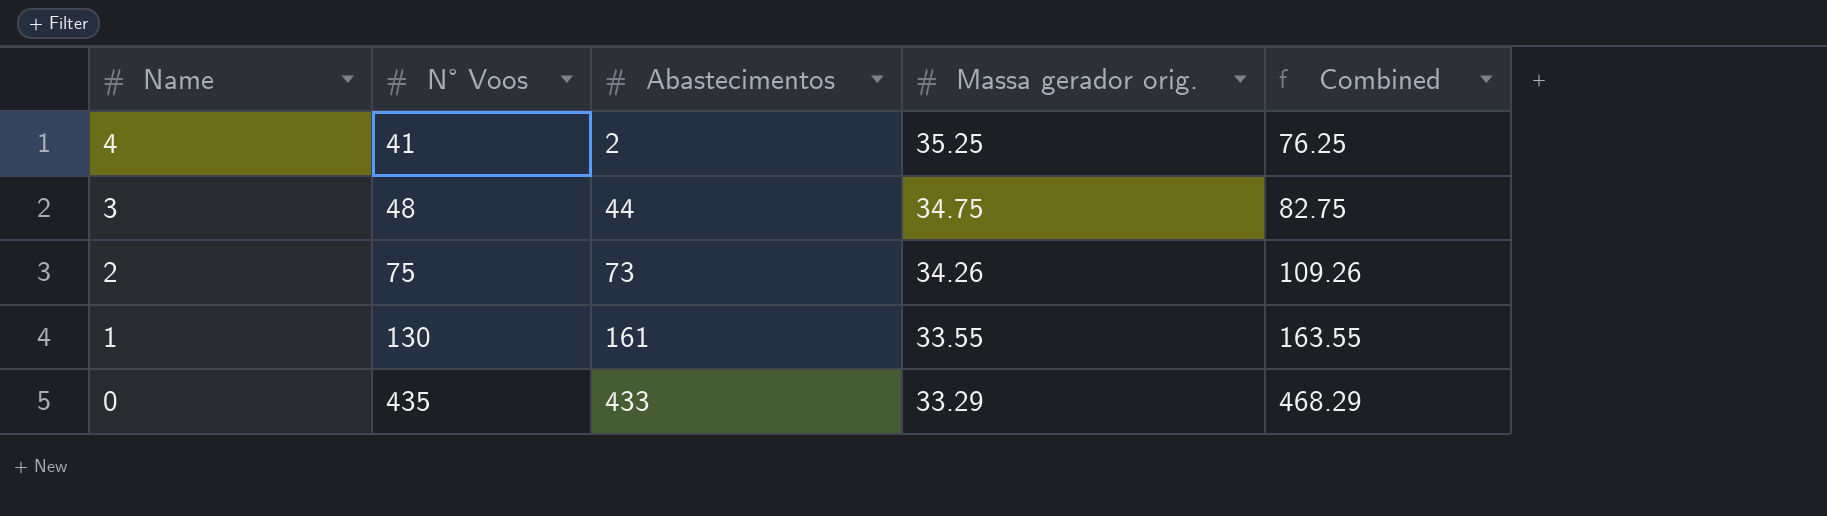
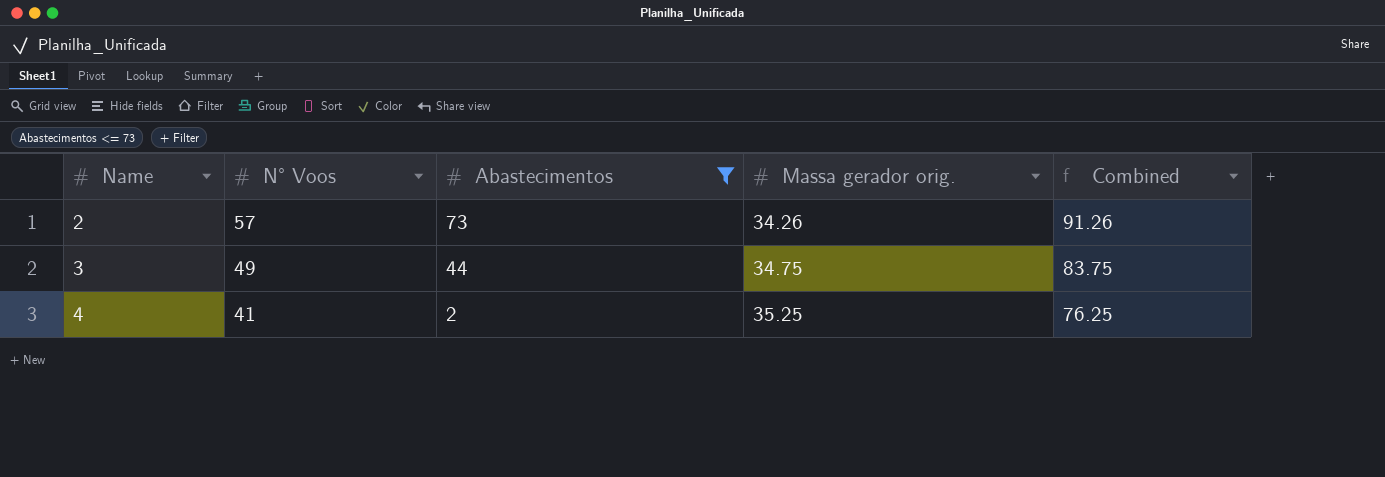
filter: none -> Abastecimentos <= 73
row order: Name descending -> Name ascending
2 | N° Voos: 75 -> 57
2 | Combined: 109.26 -> 91.26
3 | N° Voos: 48 -> 49
3 | Combined: 82.75 -> 83.75

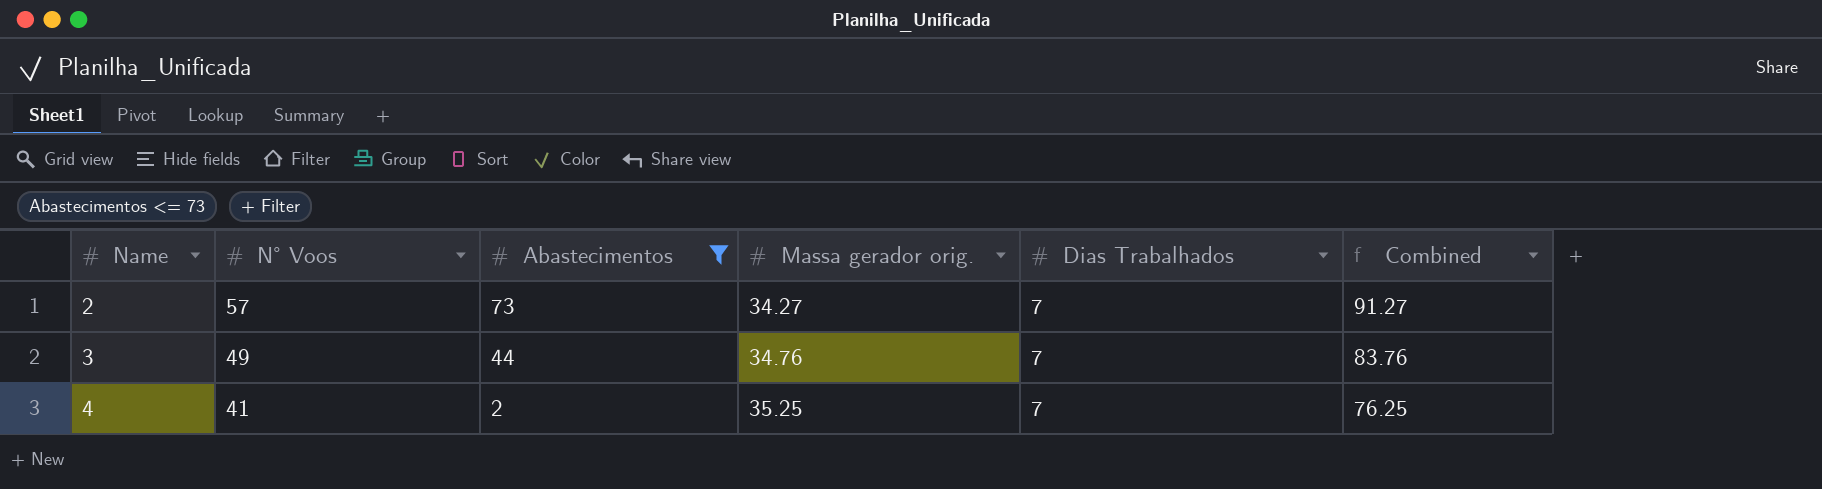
column Dias Trabalhados | position: none -> 5
2 | Massa gerador orig.: 34.26 -> 34.27
2 | Combined: 91.26 -> 91.27
3 | Massa gerador orig.: 34.75 -> 34.76
3 | Combined: 83.75 -> 83.76

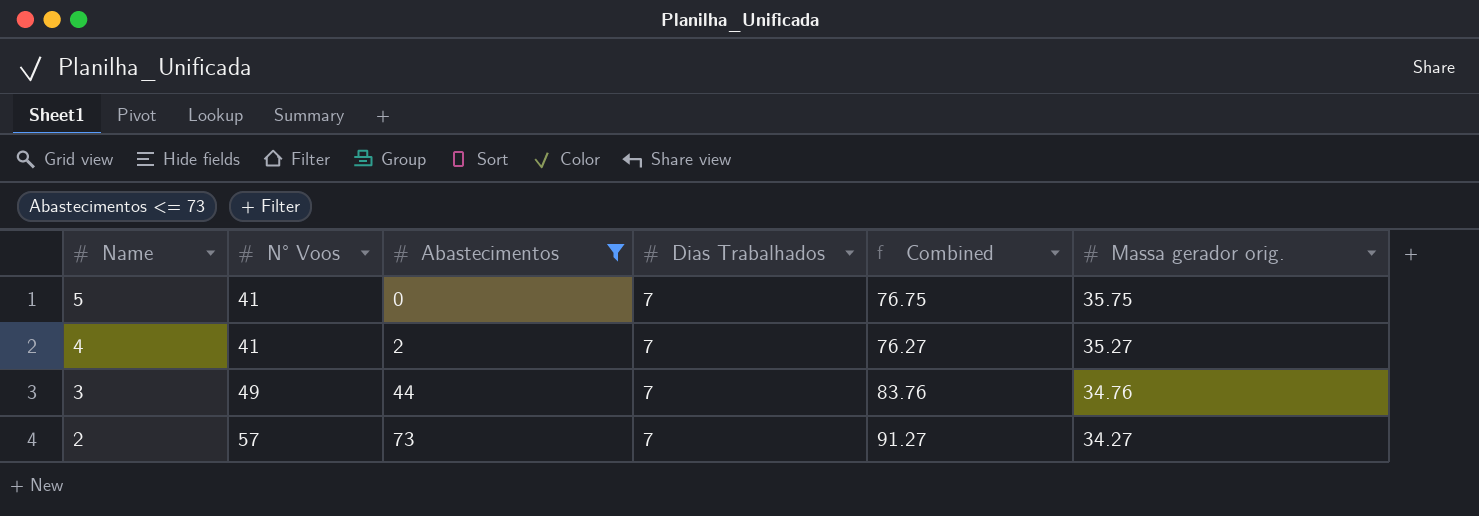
row order: Name ascending -> Name descending
column Massa gerador orig. | position: 4 -> 6
row 5: none -> 41 | 0 | 7 | 76.75 | 35.75
4 | Combined: 76.25 -> 76.27
4 | Massa gerador orig.: 35.25 -> 35.27

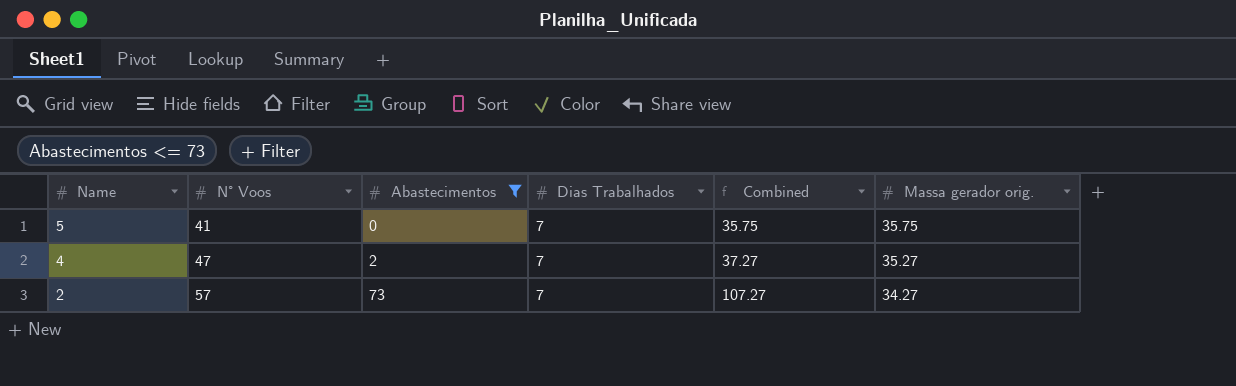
column Combined | formula: [N° Voos] + [Massa gerador orig.] -> [Abastecimentos] + [Massa gerador orig.]
row 3: 49 | 44 | 7 | 83.76 | 34.76 -> none
4 | N° Voos: 41 -> 47

